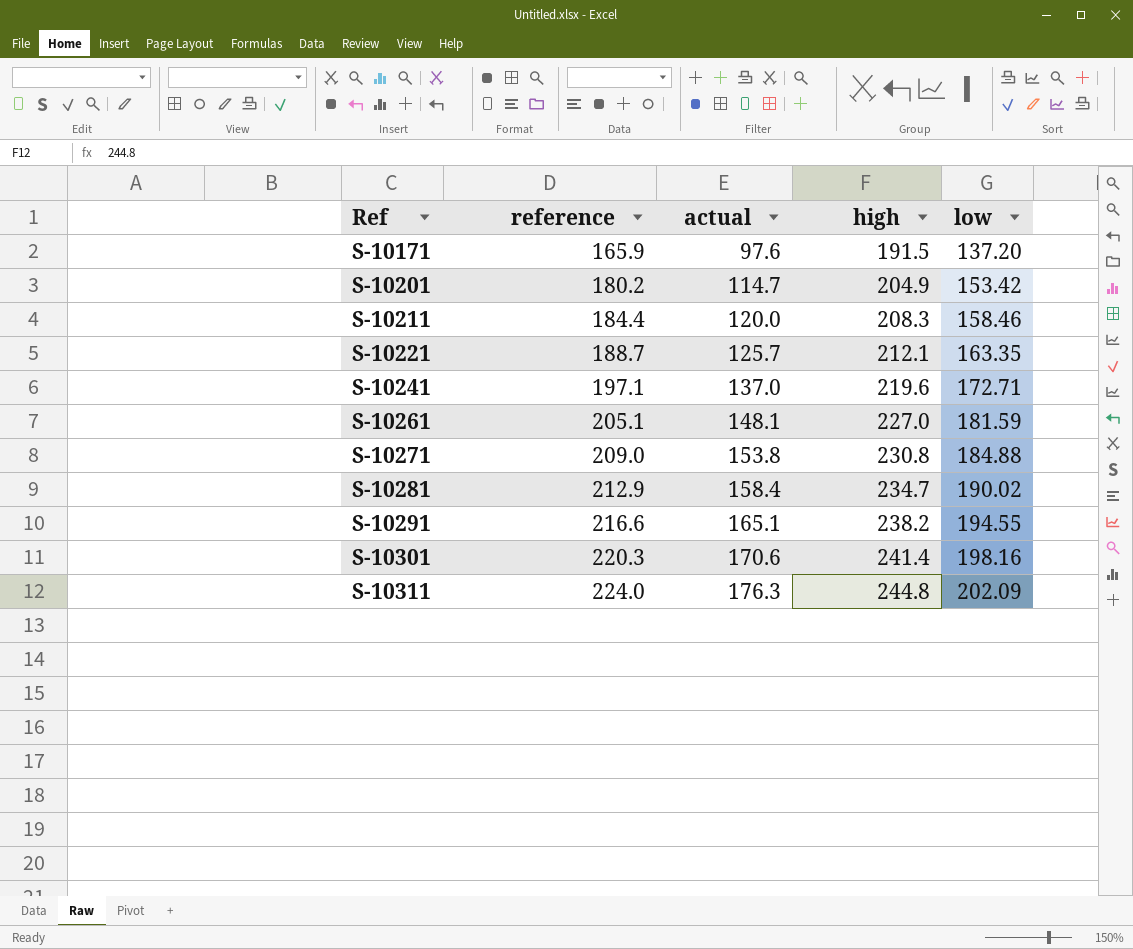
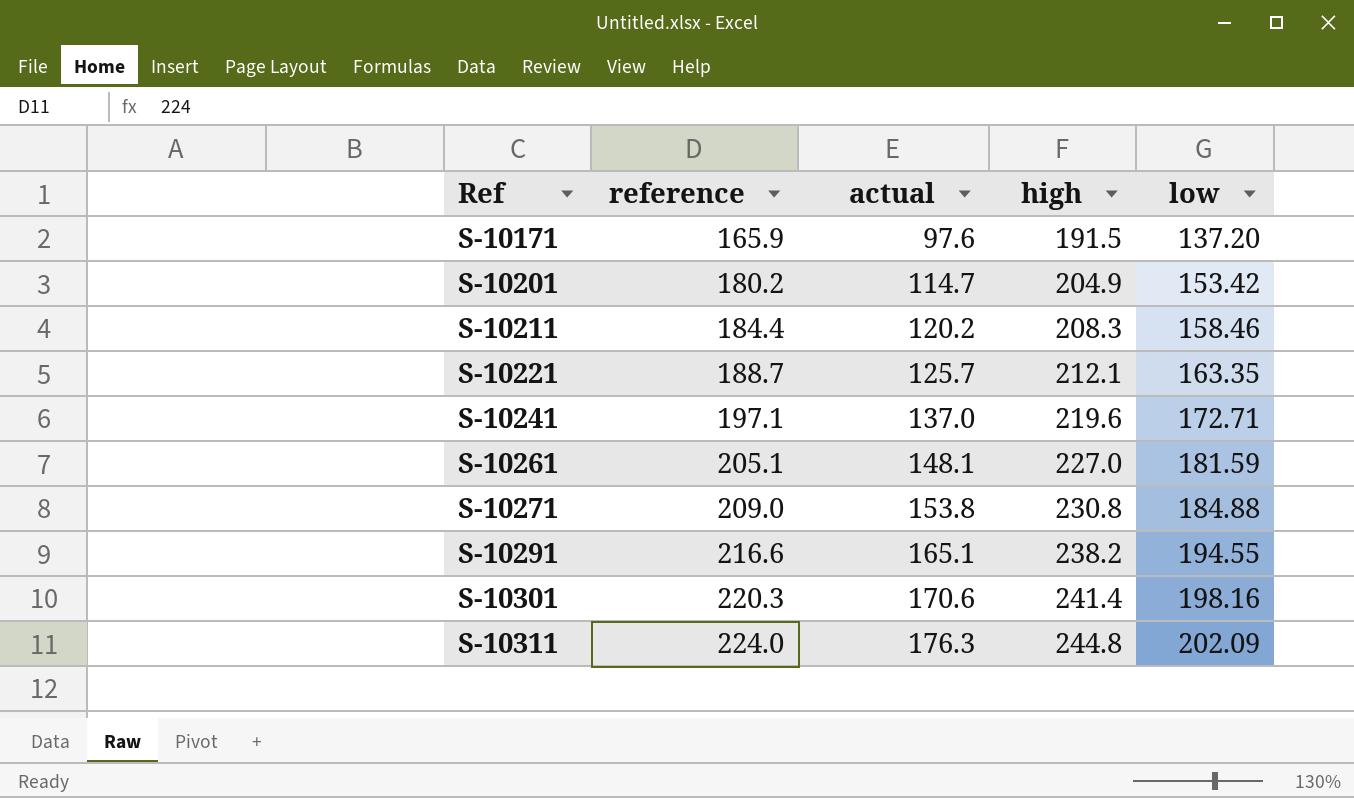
row S-10281: 212.9 | 158.4 | 234.7 | 190.02 -> none
S-10211 | actual: 120.0 -> 120.2

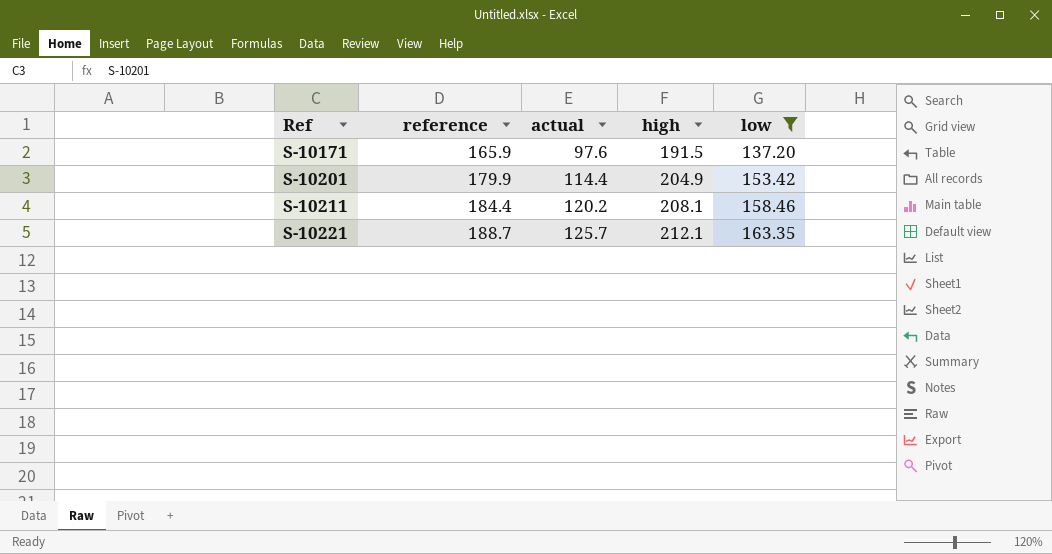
filter: none -> low <= 163.35
S-10201 | reference: 180.2 -> 179.9
S-10201 | actual: 114.7 -> 114.4
S-10211 | high: 208.3 -> 208.1

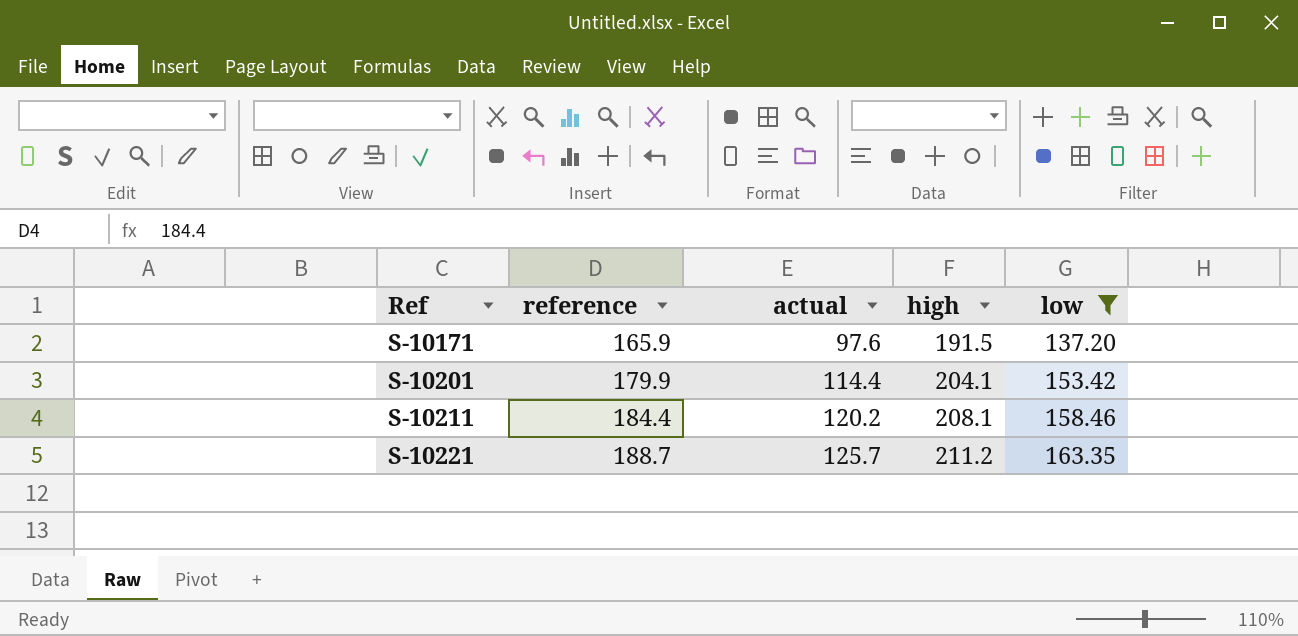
S-10201 | high: 204.9 -> 204.1
S-10221 | high: 212.1 -> 211.2

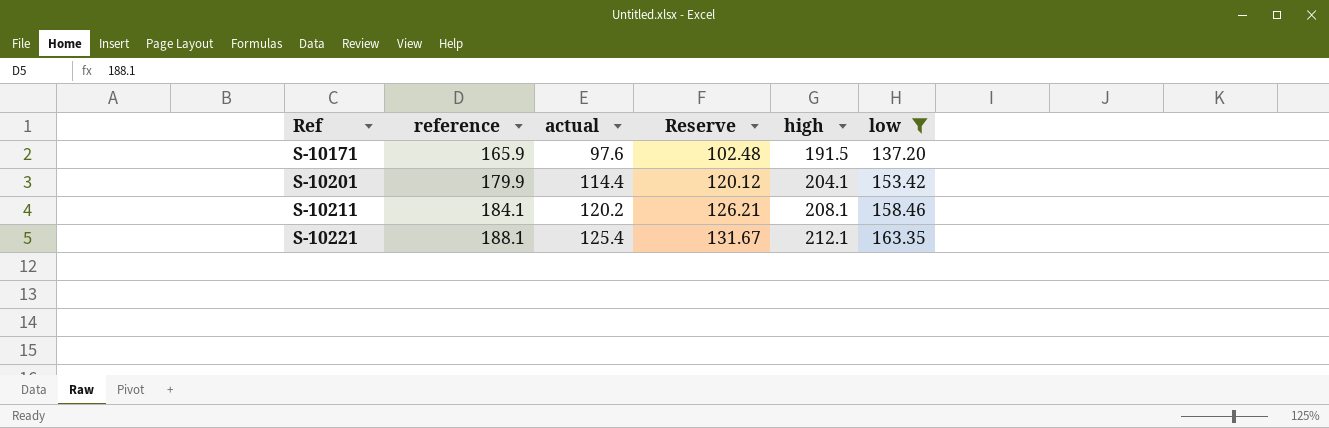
column Reserve | formula: none -> [actual] * 1.05
S-10211 | reference: 184.4 -> 184.1
S-10221 | reference: 188.7 -> 188.1
S-10221 | actual: 125.7 -> 125.4
S-10221 | high: 211.2 -> 212.1

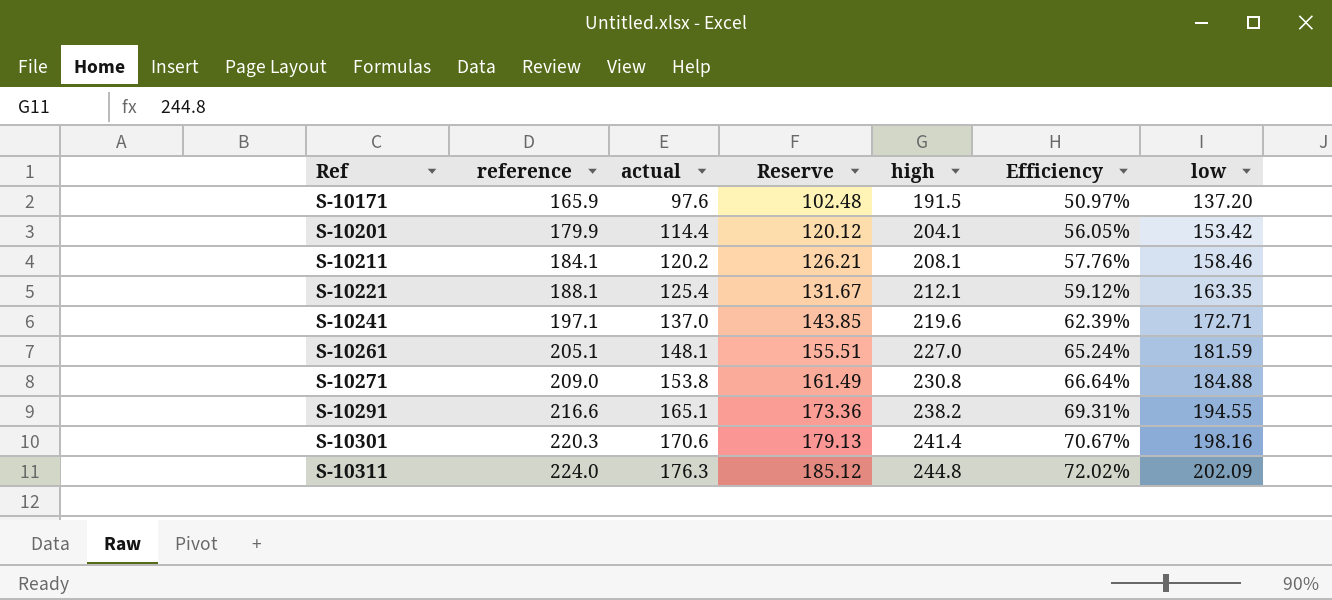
filter: low <= 163.35 -> none
column Efficiency | formula: none -> [actual] / [high]

